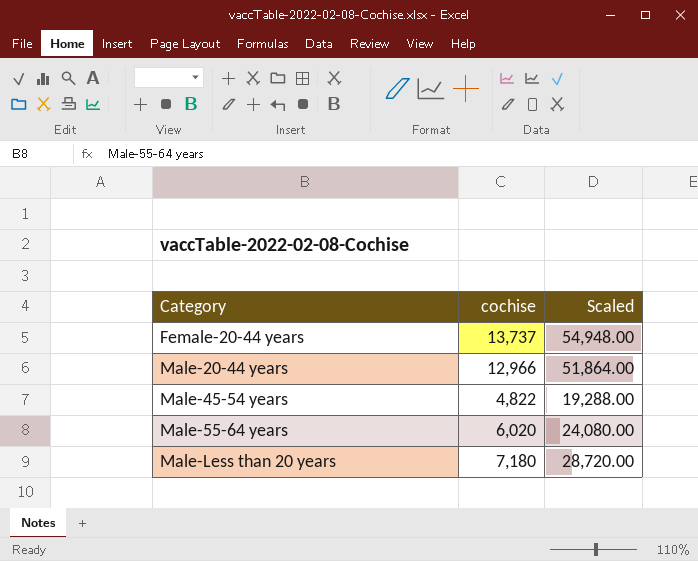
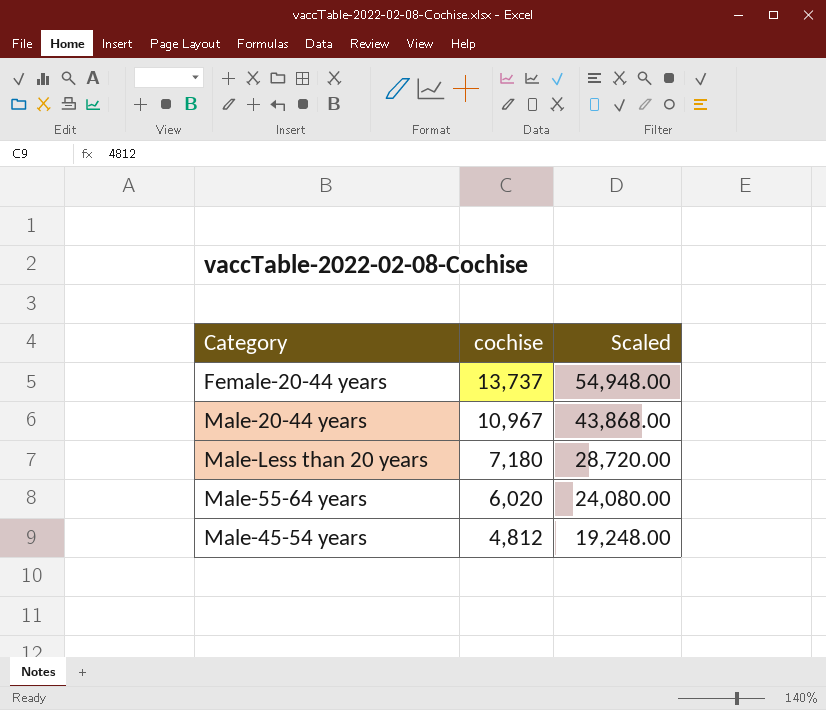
row order: Category ascending -> cochise descending
Male-20-44 years | cochise: 12,966 -> 10,967
Male-20-44 years | Scaled: 51,864.00 -> 43,868.00
Male-45-54 years | cochise: 4,822 -> 4,812
Male-45-54 years | Scaled: 19,288.00 -> 19,248.00

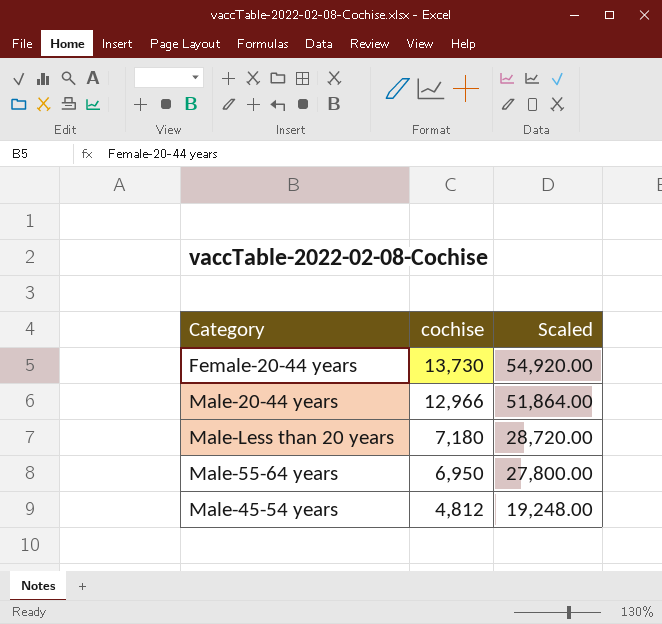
Female-20-44 years | cochise: 13,737 -> 13,730
Female-20-44 years | Scaled: 54,948.00 -> 54,920.00
Male-20-44 years | cochise: 10,967 -> 12,966
Male-20-44 years | Scaled: 43,868.00 -> 51,864.00
Male-55-64 years | cochise: 6,020 -> 6,950
Male-55-64 years | Scaled: 24,080.00 -> 27,800.00

